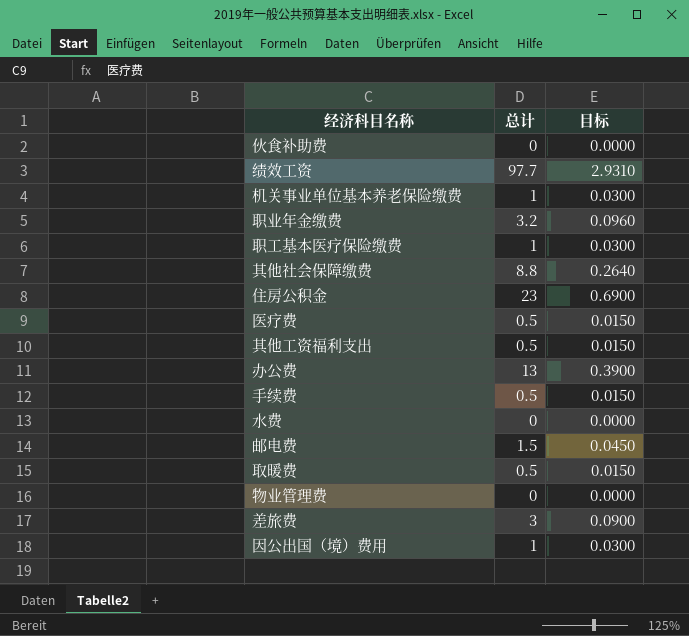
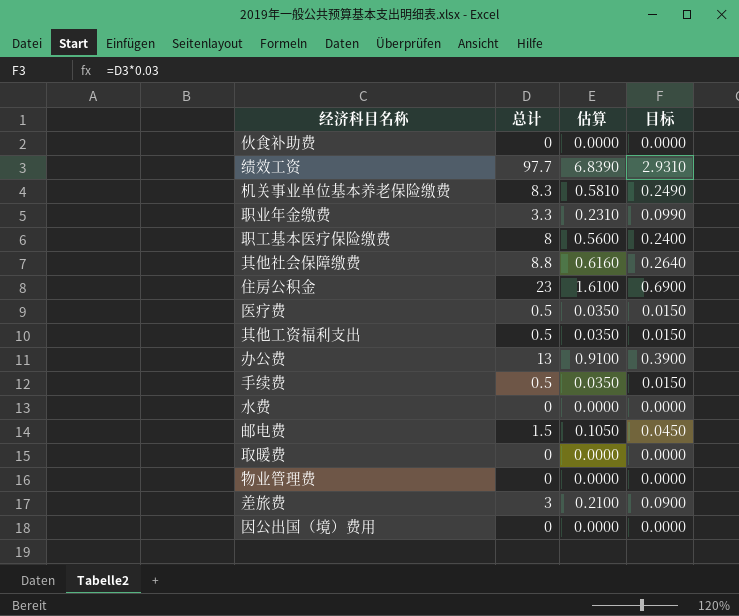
column 估算 | formula: none -> [总计] * 0.07
机关事业单位基本养老保险缴费 | 总计: 1 -> 8.3
机关事业单位基本养老保险缴费 | 目标: 0.0300 -> 0.2490
职业年金缴费 | 总计: 3.2 -> 3.3
职业年金缴费 | 目标: 0.0960 -> 0.0990
职工基本医疗保险缴费 | 总计: 1 -> 8
职工基本医疗保险缴费 | 目标: 0.0300 -> 0.2400
取暖费 | 总计: 0.5 -> 0
取暖费 | 目标: 0.0150 -> 0.0000
因公出国（境）费用 | 总计: 1 -> 0
因公出国（境）费用 | 目标: 0.0300 -> 0.0000

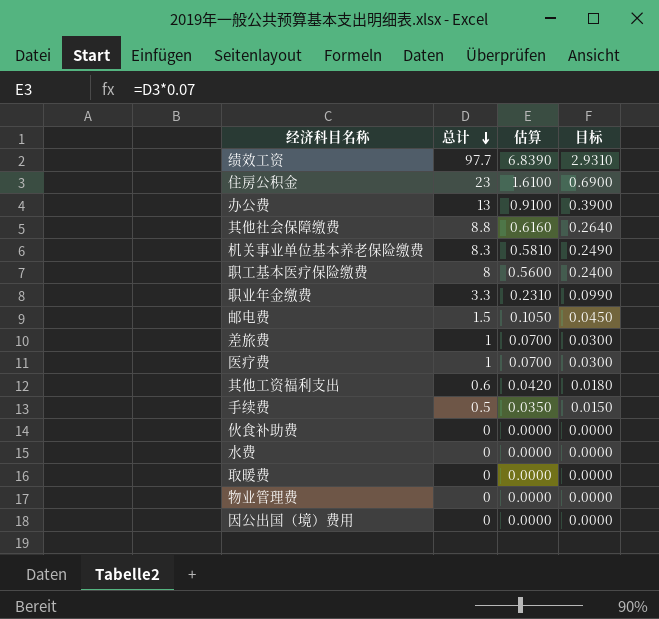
row order: none -> 总计 descending
差旅费 | 总计: 3 -> 1
差旅费 | 估算: 0.2100 -> 0.0700
差旅费 | 目标: 0.0900 -> 0.0300
医疗费 | 总计: 0.5 -> 1
医疗费 | 估算: 0.0350 -> 0.0700
医疗费 | 目标: 0.0150 -> 0.0300
其他工资福利支出 | 总计: 0.5 -> 0.6
其他工资福利支出 | 估算: 0.0350 -> 0.0420
其他工资福利支出 | 目标: 0.0150 -> 0.0180

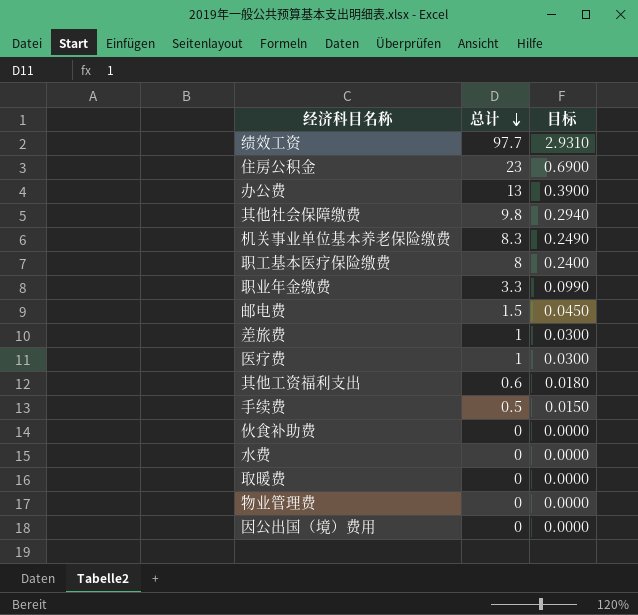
column 估算 | formula: [总计] * 0.07 -> none
其他社会保障缴费 | 总计: 8.8 -> 9.8
其他社会保障缴费 | 目标: 0.2640 -> 0.2940

